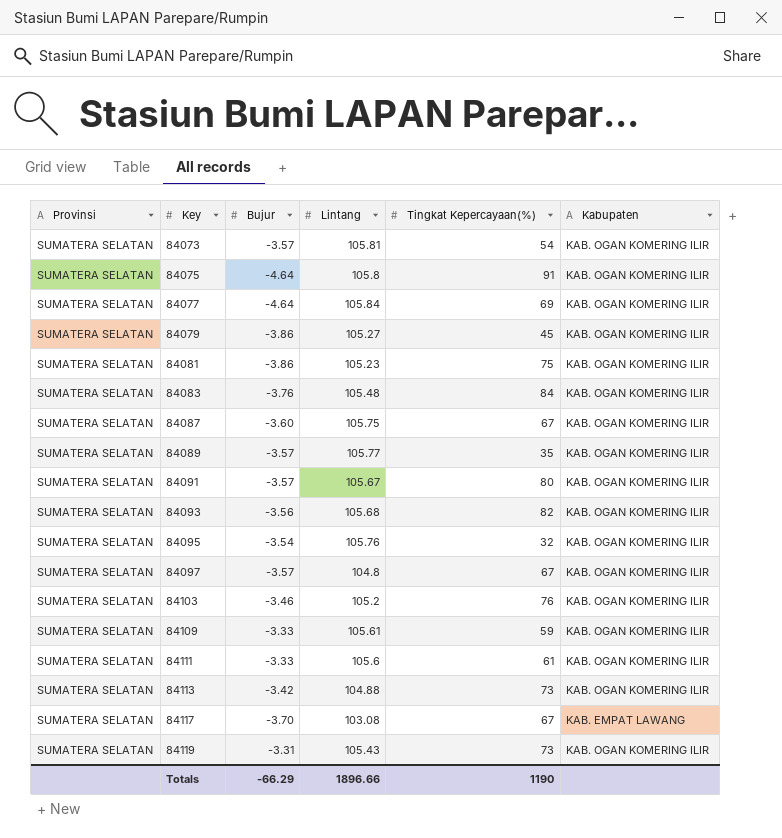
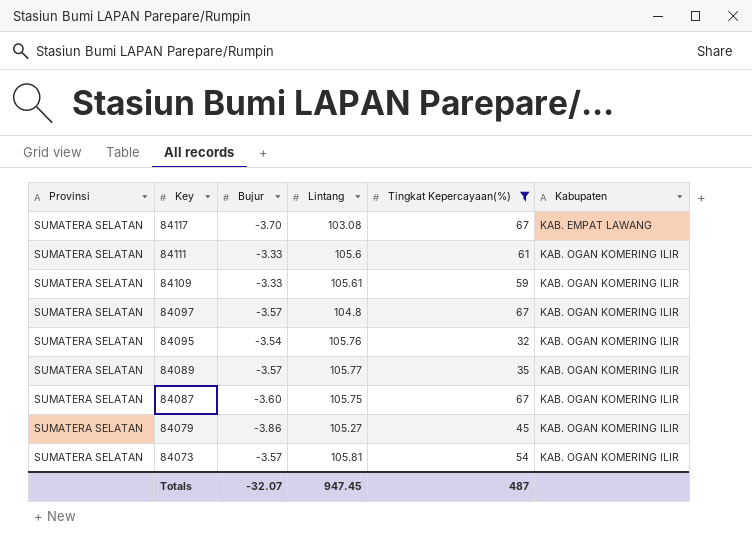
filter: none -> Tingkat Kepercayaan(%) <= 67
row order: Key ascending -> Key descending
Totals | Bujur: -66.29 -> -32.07
Totals | Lintang: 1896.66 -> 947.45
Totals | Tingkat Kepercayaan(%): 1190 -> 487

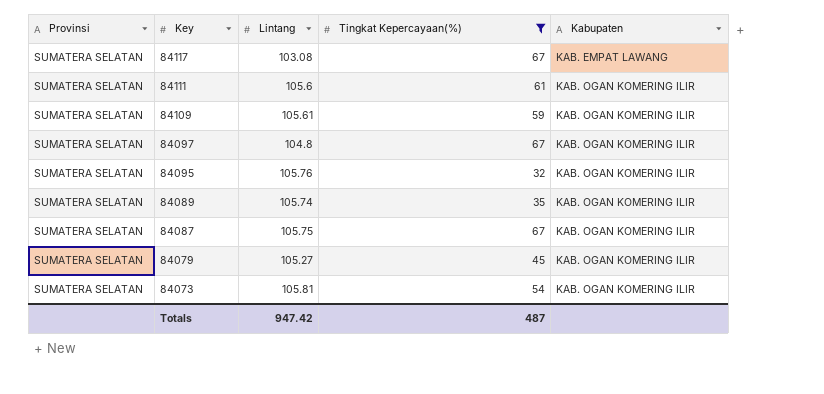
column Bujur | position: 3 -> none
84089 | Lintang: 105.77 -> 105.74
Totals | Lintang: 947.45 -> 947.42

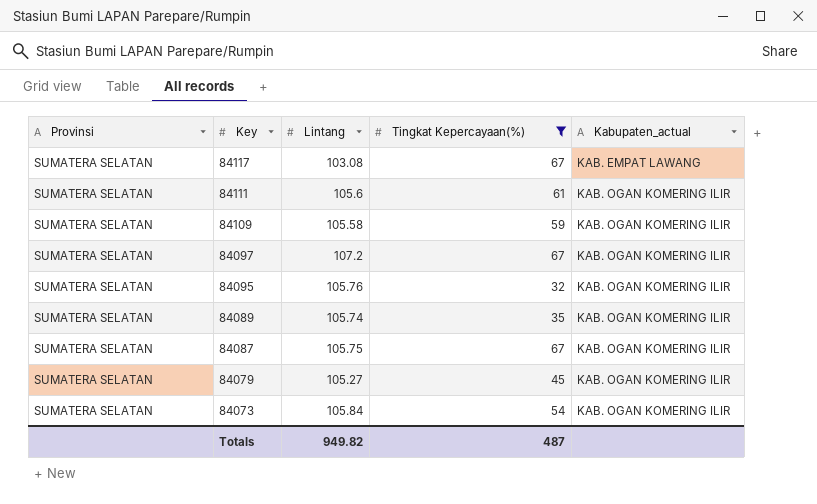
column name: Kabupaten -> Kabupaten_actual
84109 | Lintang: 105.61 -> 105.58
84097 | Lintang: 104.8 -> 107.2
84073 | Lintang: 105.81 -> 105.84
Totals | Lintang: 947.42 -> 949.82

